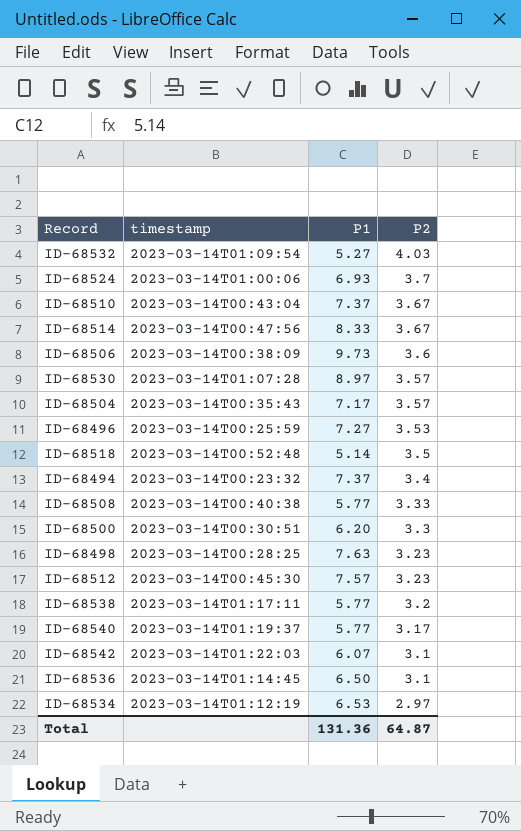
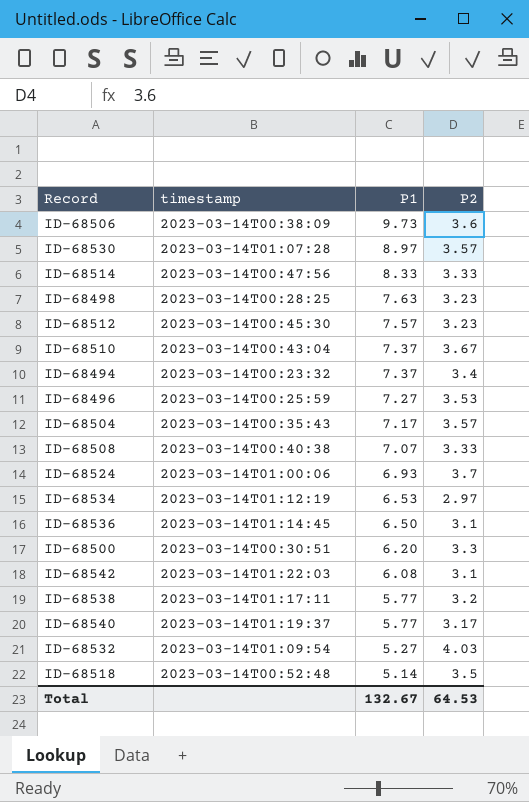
row order: P2 descending -> P1 descending
ID-68514 | P2: 3.67 -> 3.33
ID-68508 | P1: 5.77 -> 7.07
ID-68542 | P1: 6.07 -> 6.08
Total | P1: 131.36 -> 132.67
Total | P2: 64.87 -> 64.53

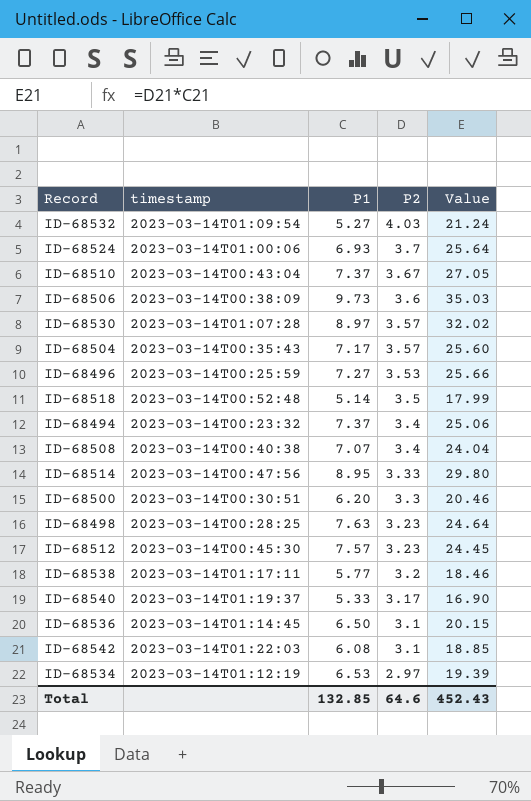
row order: P1 descending -> P2 descending
column Value | formula: none -> [P1] * [P2]
ID-68508 | P2: 3.33 -> 3.4
ID-68514 | P1: 8.33 -> 8.95
ID-68540 | P1: 5.77 -> 5.33
Total | P1: 132.67 -> 132.85
Total | P2: 64.53 -> 64.6

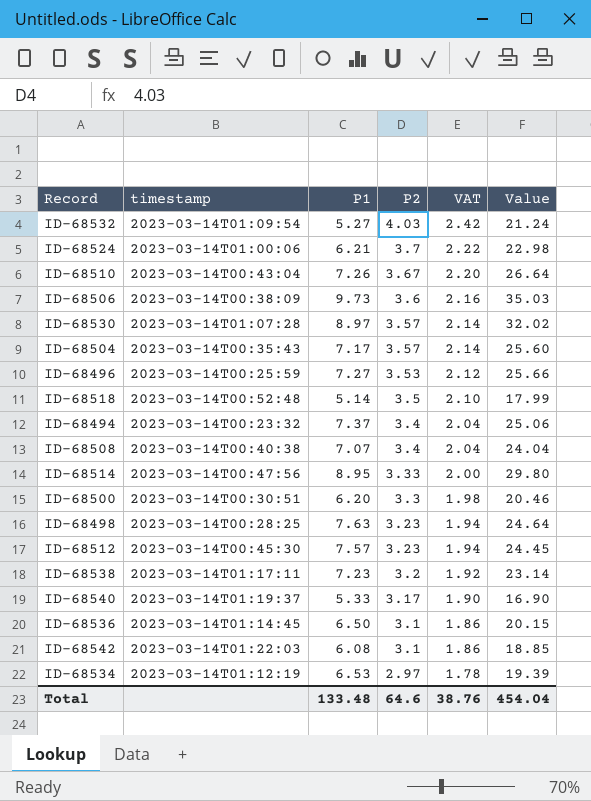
column VAT | formula: none -> [P2] * 0.6
ID-68524 | P1: 6.93 -> 6.21
ID-68524 | Value: 25.64 -> 22.98
ID-68510 | P1: 7.37 -> 7.26
ID-68510 | Value: 27.05 -> 26.64
ID-68538 | P1: 5.77 -> 7.23
ID-68538 | Value: 18.46 -> 23.14
Total | P1: 132.85 -> 133.48
Total | Value: 452.43 -> 454.04

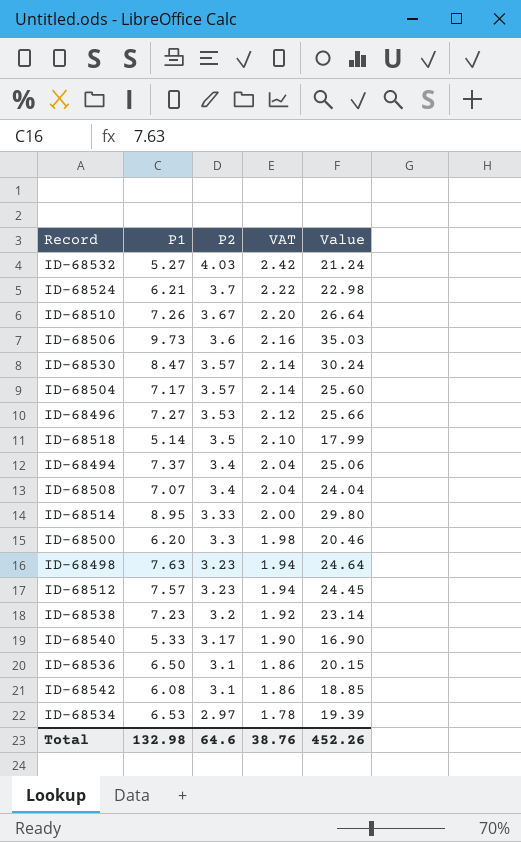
column timestamp | position: 2 -> none
ID-68530 | P1: 8.97 -> 8.47
ID-68530 | Value: 32.02 -> 30.24
Total | P1: 133.48 -> 132.98
Total | Value: 454.04 -> 452.26

